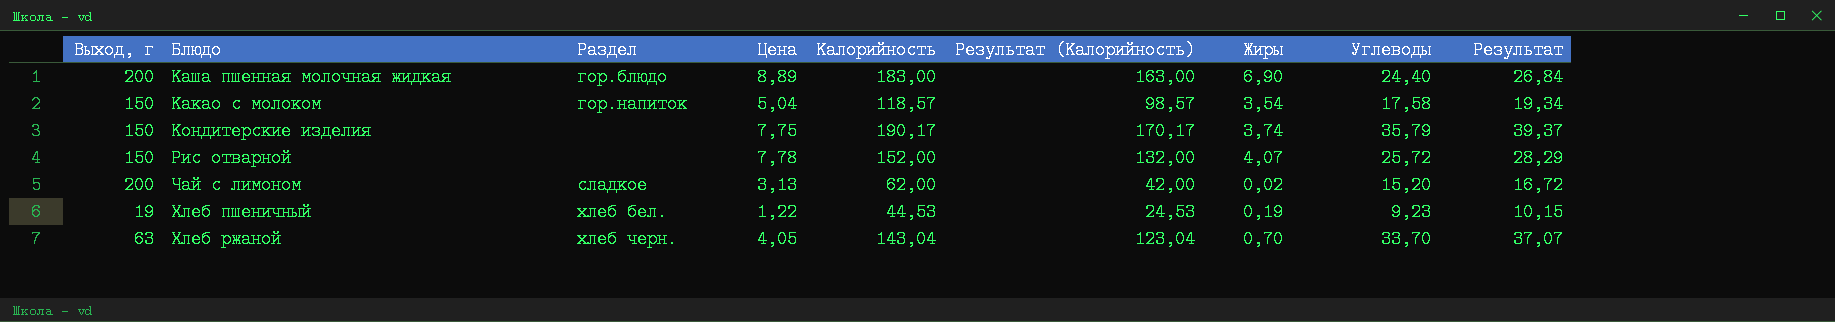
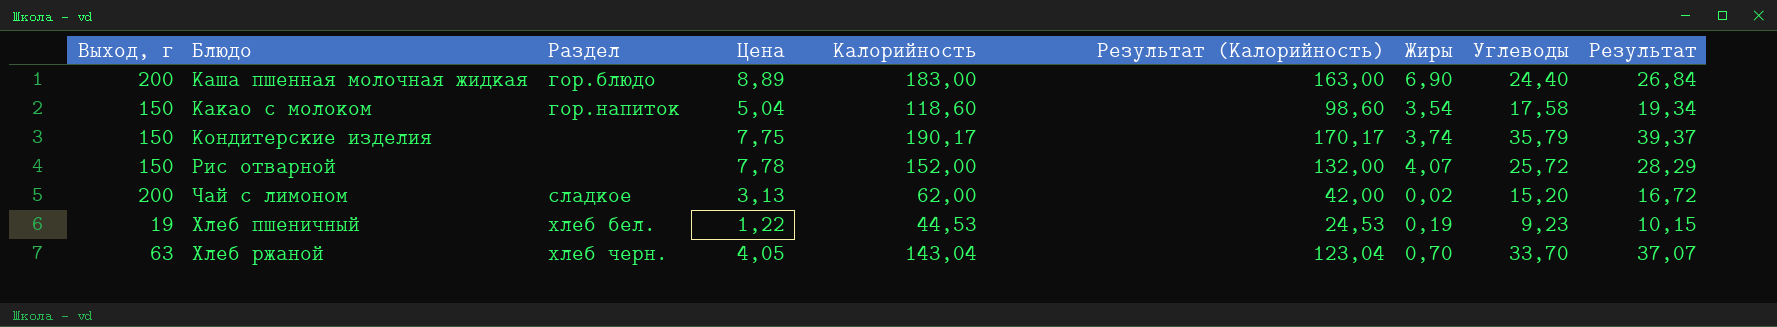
Какао с молоком | Калорийность: 118,57 -> 118,60
Какао с молоком | Результат (Калорийность): 98,57 -> 98,60

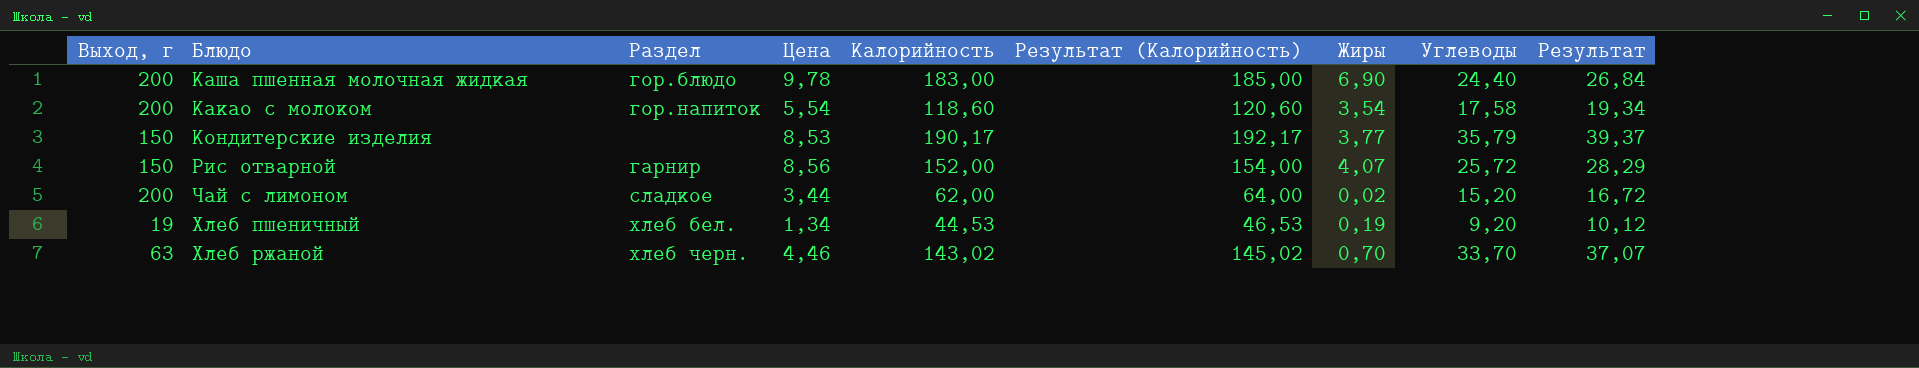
column Результат (Калорийность) | formula: [Калорийность] - 20 -> [Калорийность] + 2
Каша пшенная молочная жидкая | Цена: 8,89 -> 9,78
Какао с молоком | Выход, г: 150 -> 200
Какао с молоком | Цена: 5,04 -> 5,54
Кондитерские изделия | Цена: 7,75 -> 8,53
Кондитерские изделия | Жиры: 3,74 -> 3,77
Рис отварной | Раздел: none -> гарнир
Рис отварной | Цена: 7,78 -> 8,56
Чай с лимоном | Цена: 3,13 -> 3,44
Хлеб пшеничный | Цена: 1,22 -> 1,34
Хлеб пшеничный | Углеводы: 9,23 -> 9,20
Хлеб пшеничный | Результат: 10,15 -> 10,12
Хлеб ржаной | Цена: 4,05 -> 4,46
Хлеб ржаной | Калорийность: 143,04 -> 143,02

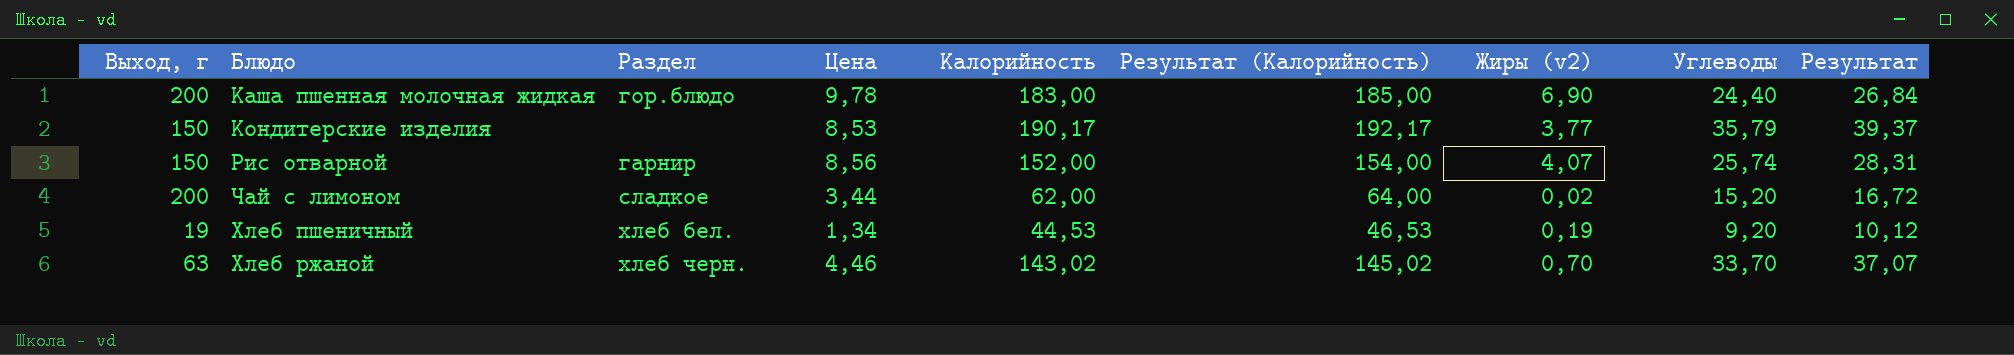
column name: Жиры -> Жиры (v2)
row Какао с молоком: 200 | гор.напиток | 5,54 | 118,60 | 120,60 | 3,54 | 17,58 | 19,34 -> none
Рис отварной | Углеводы: 25,72 -> 25,74
Рис отварной | Результат: 28,29 -> 28,31

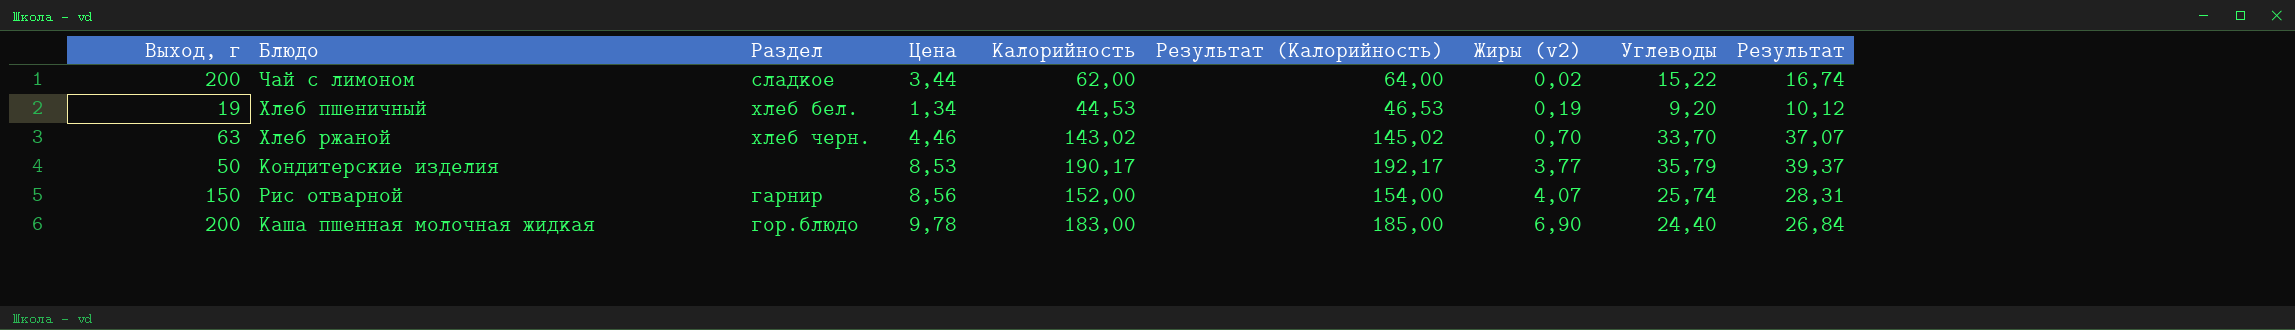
row order: none -> Жиры (v2) ascending
Чай с лимоном | Углеводы: 15,20 -> 15,22
Чай с лимоном | Результат: 16,72 -> 16,74
Кондитерские изделия | Выход, г: 150 -> 50

